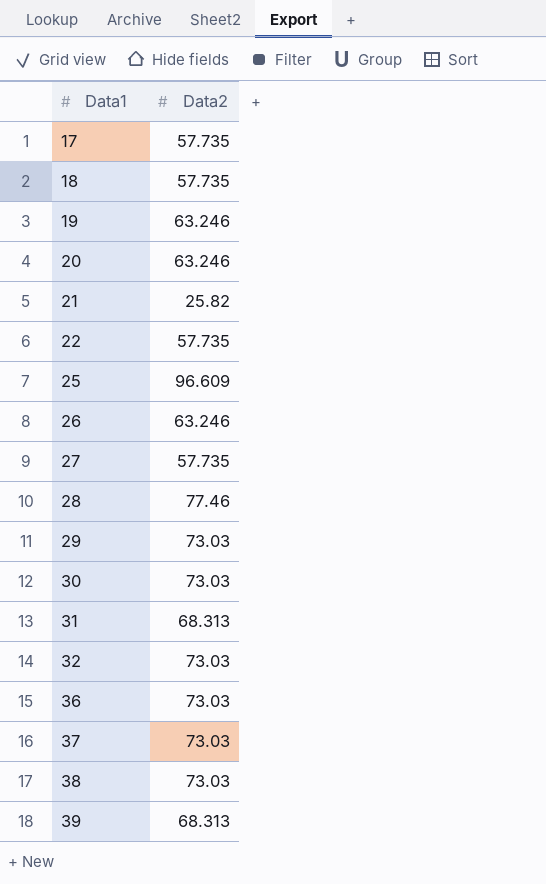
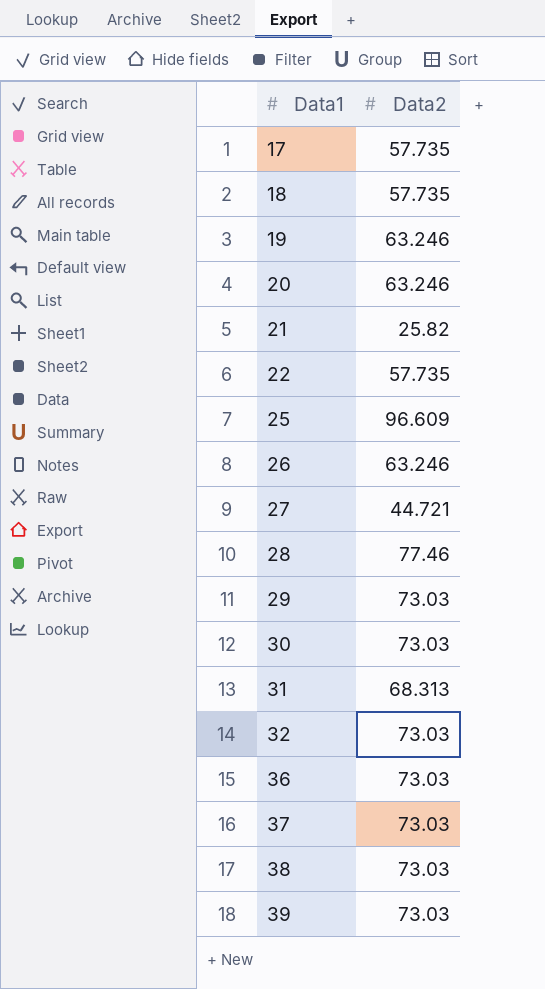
27 | Data2: 57.735 -> 44.721
39 | Data2: 68.313 -> 73.03

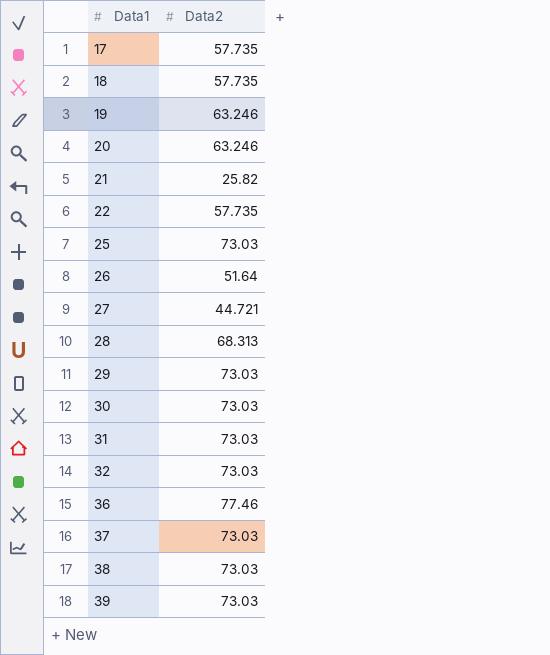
25 | Data2: 96.609 -> 73.03
26 | Data2: 63.246 -> 51.64
28 | Data2: 77.46 -> 68.313
31 | Data2: 68.313 -> 73.03
36 | Data2: 73.03 -> 77.46

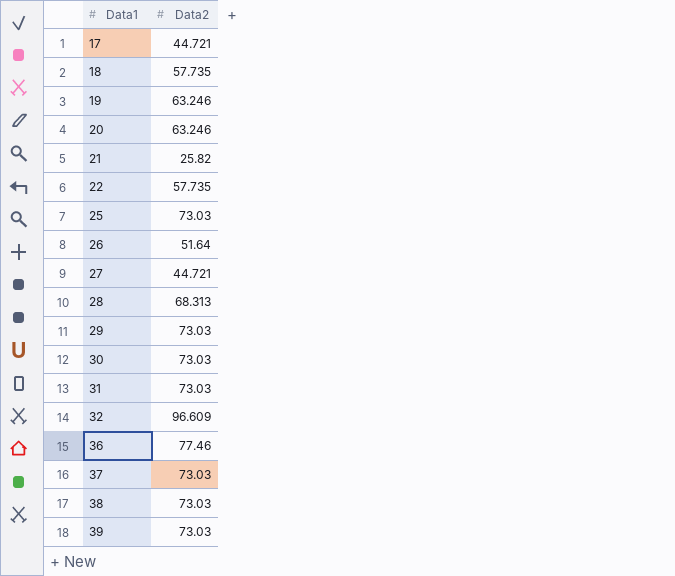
17 | Data2: 57.735 -> 44.721
32 | Data2: 73.03 -> 96.609

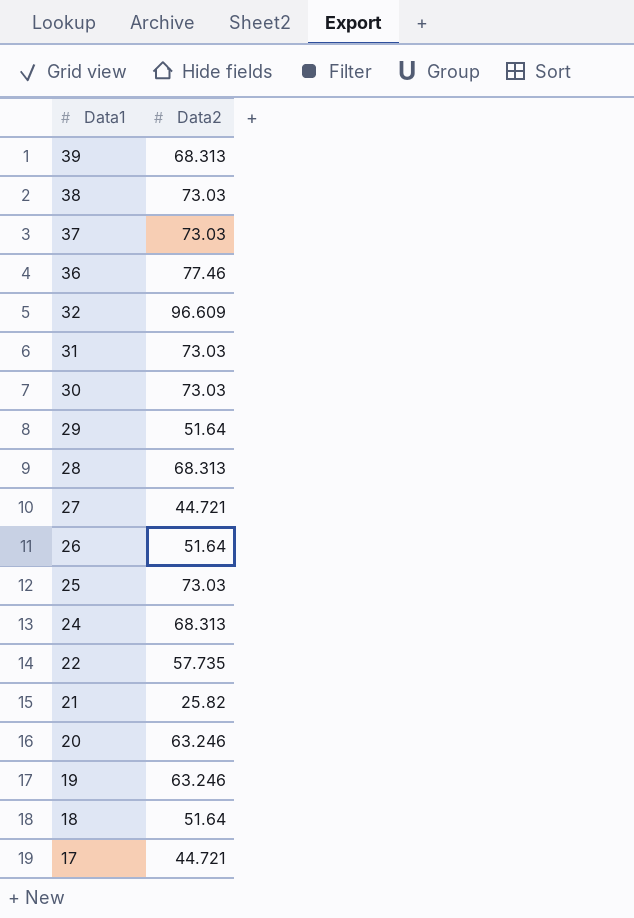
row order: Data1 ascending -> Data1 descending
39 | Data2: 73.03 -> 68.313
29 | Data2: 73.03 -> 51.64
row 24: none -> 68.313
18 | Data2: 57.735 -> 51.64

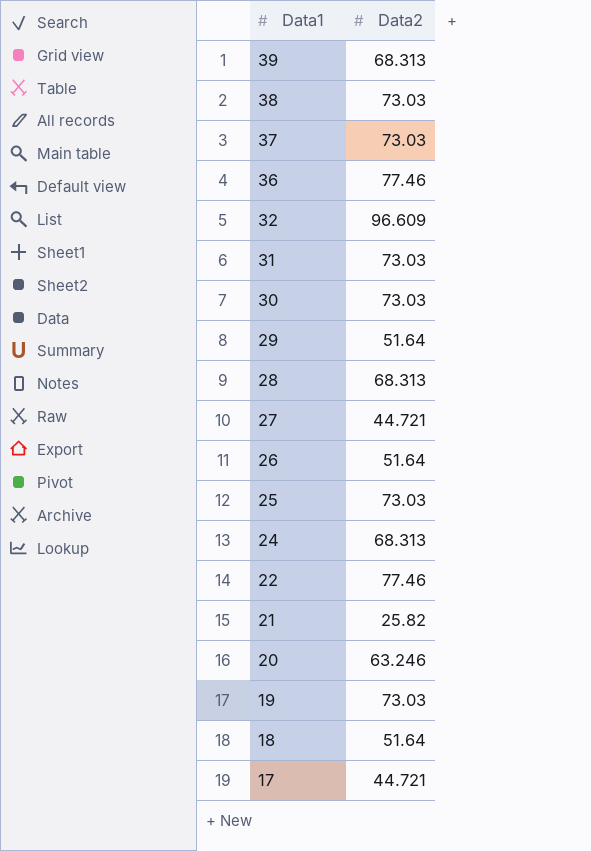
22 | Data2: 57.735 -> 77.46
19 | Data2: 63.246 -> 73.03

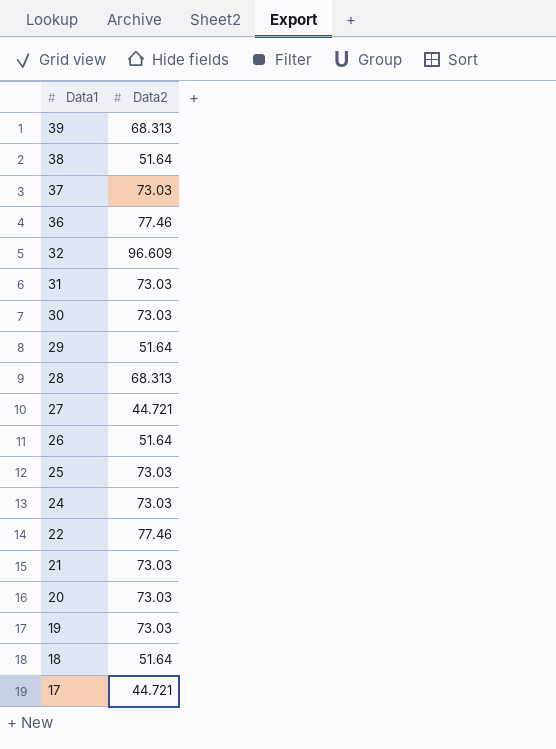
38 | Data2: 73.03 -> 51.64
24 | Data2: 68.313 -> 73.03
21 | Data2: 25.82 -> 73.03
20 | Data2: 63.246 -> 73.03

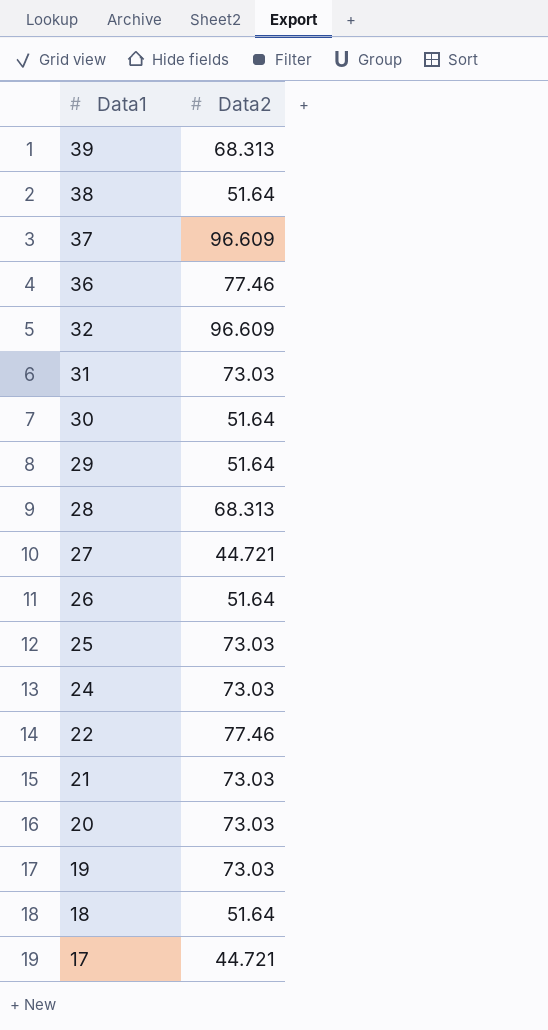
37 | Data2: 73.03 -> 96.609
30 | Data2: 73.03 -> 51.64

